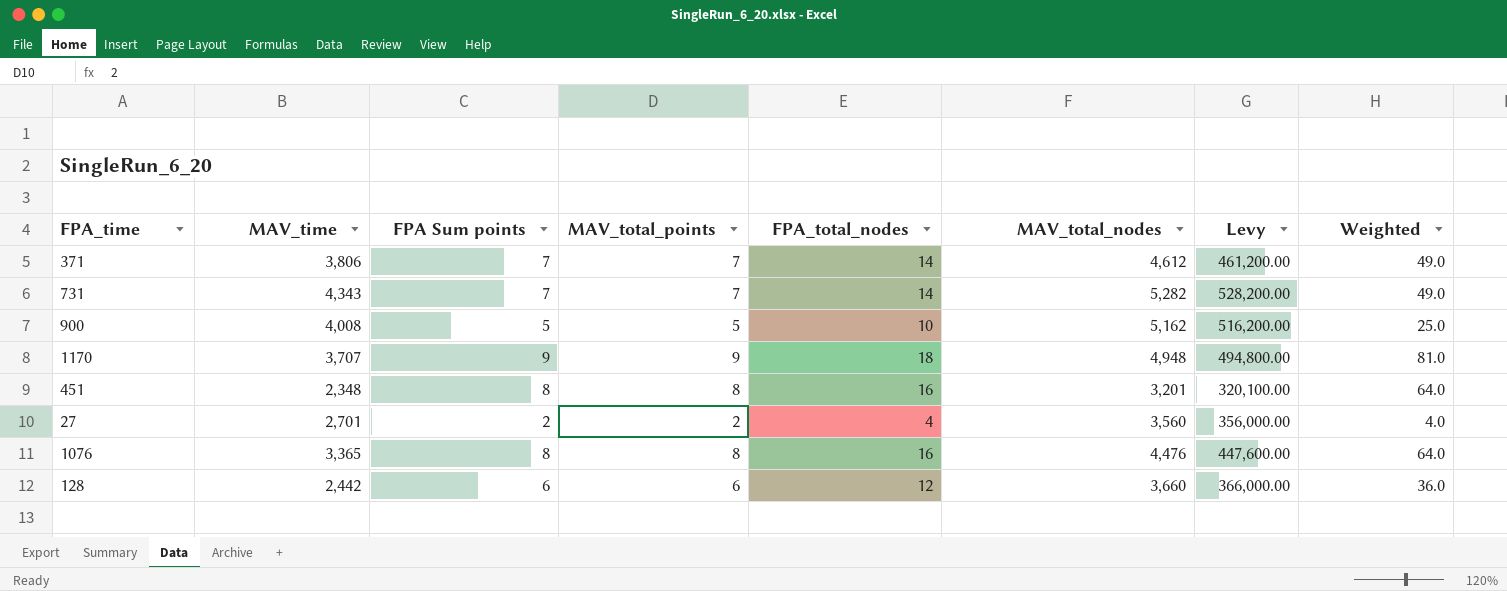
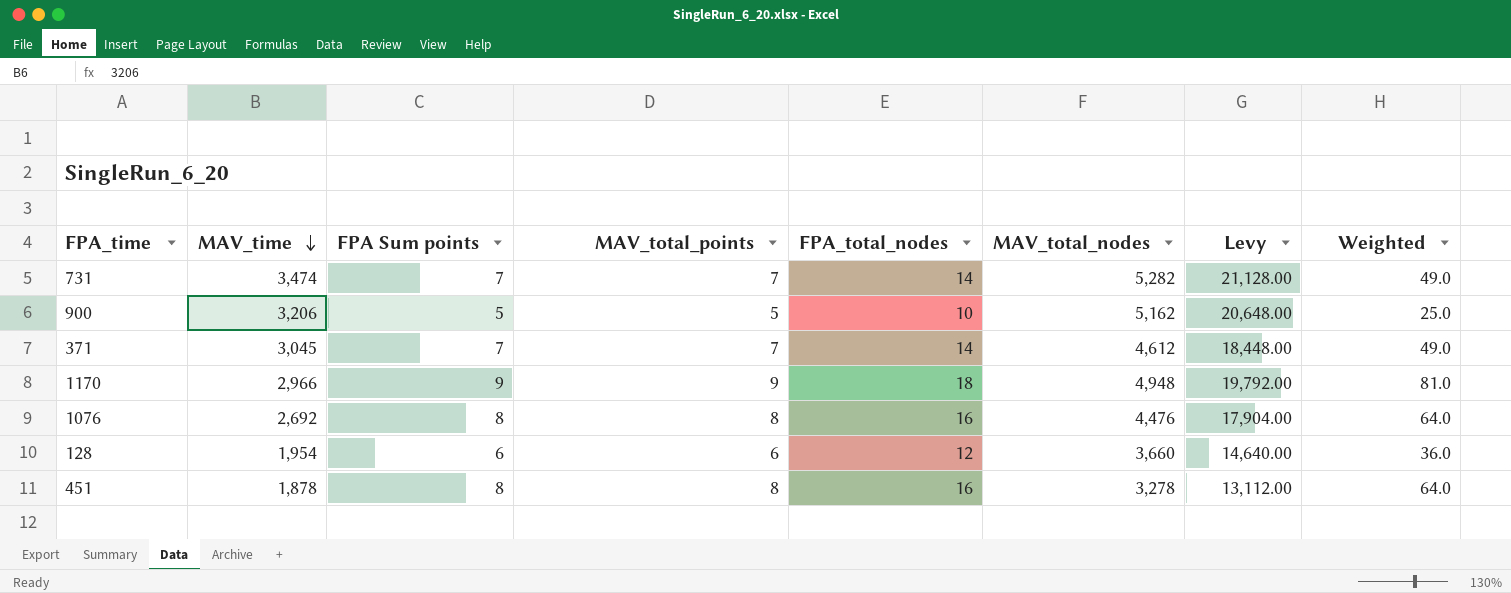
row order: none -> MAV_time descending
column Levy | formula: [MAV_total_nodes] * 100 -> [MAV_total_nodes] * 4
row 27: 2,701 | 2 | 2 | 4 | 3,560 | 356,000.00 | 4.0 -> none
731 | MAV_time: 4,343 -> 3,474
900 | MAV_time: 4,008 -> 3,206
371 | MAV_time: 3,806 -> 3,045
1170 | MAV_time: 3,707 -> 2,966
1076 | MAV_time: 3,365 -> 2,692
128 | MAV_time: 2,442 -> 1,954
451 | MAV_time: 2,348 -> 1,878
451 | MAV_total_nodes: 3,201 -> 3,278

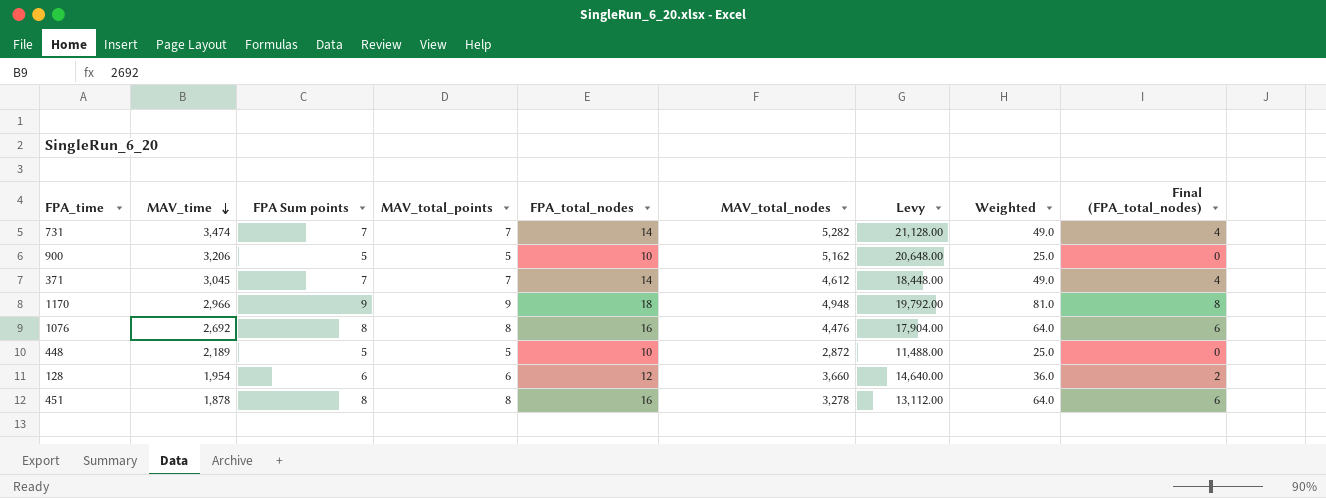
column Final (FPA_total_nodes) | formula: none -> [FPA_total_nodes] - 10
row 448: none -> 2,189 | 5 | 5 | 10 | 2,872 | 11,488.00 | 25.0 | 0

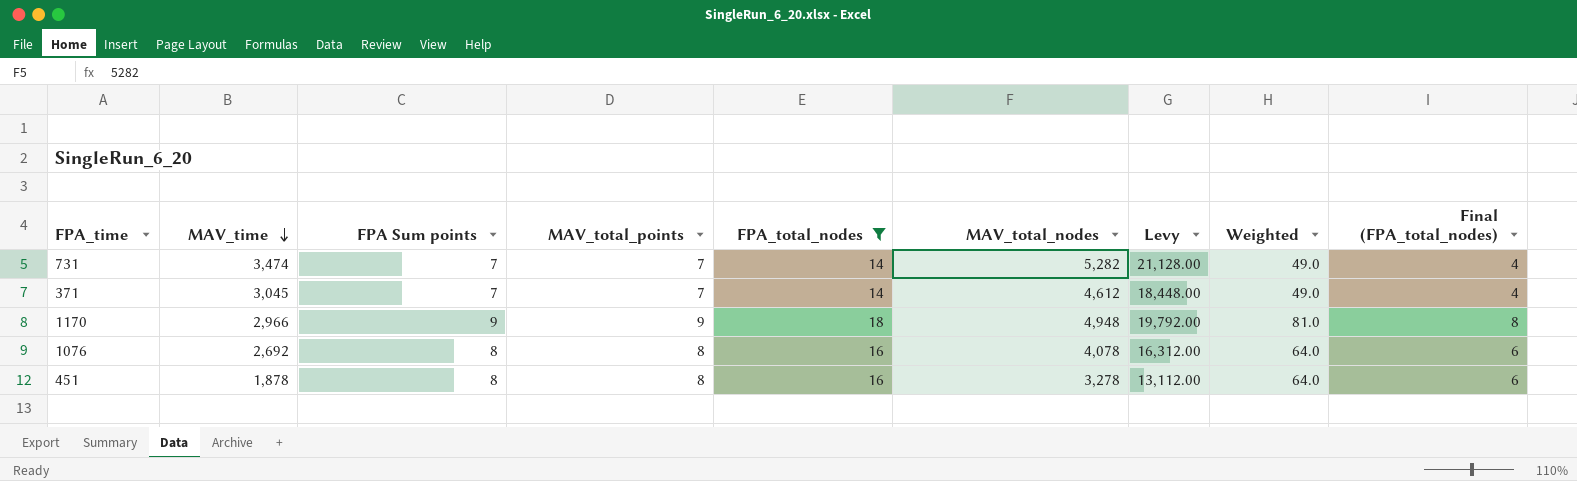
filter: none -> FPA_total_nodes >= 14
1076 | MAV_total_nodes: 4,476 -> 4,078
1076 | Levy: 17,904.00 -> 16,312.00

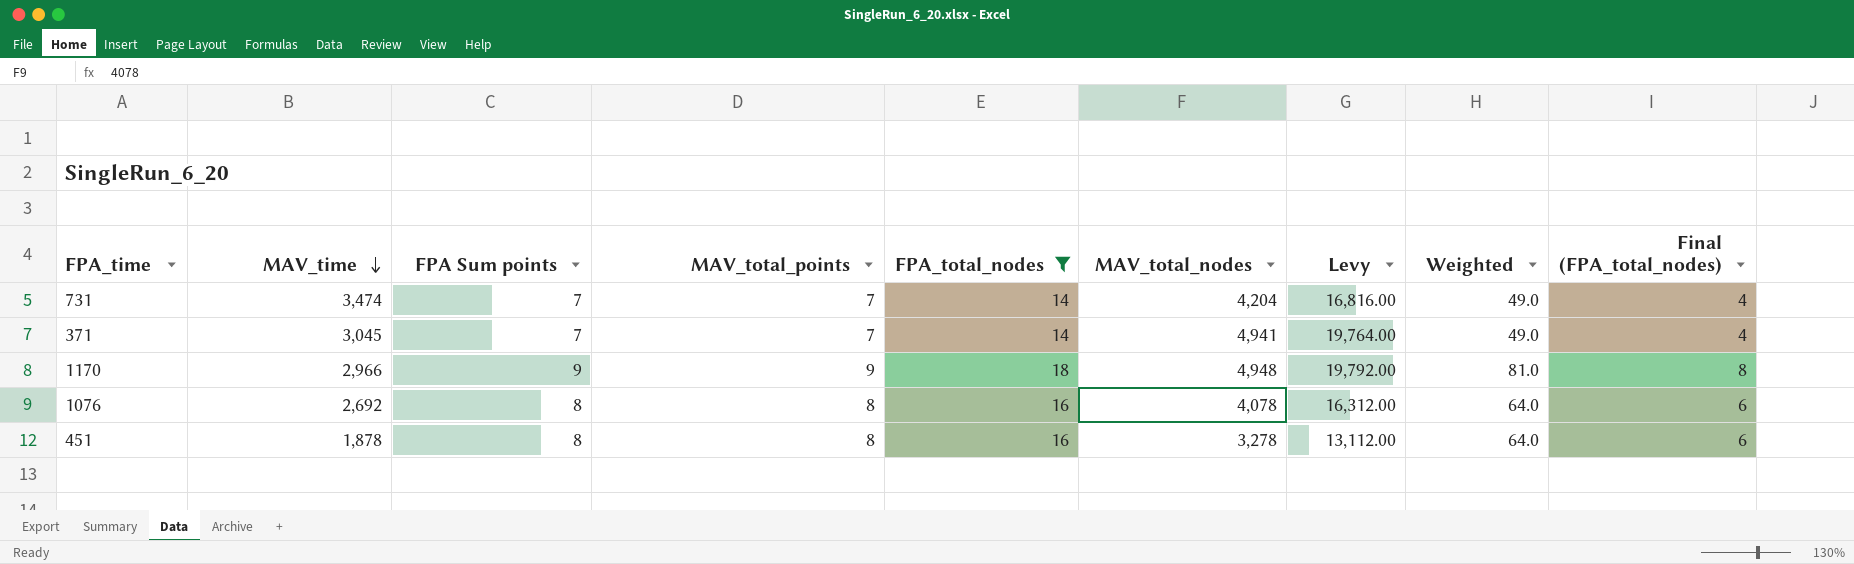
731 | MAV_total_nodes: 5,282 -> 4,204
731 | Levy: 21,128.00 -> 16,816.00
371 | MAV_total_nodes: 4,612 -> 4,941
371 | Levy: 18,448.00 -> 19,764.00

